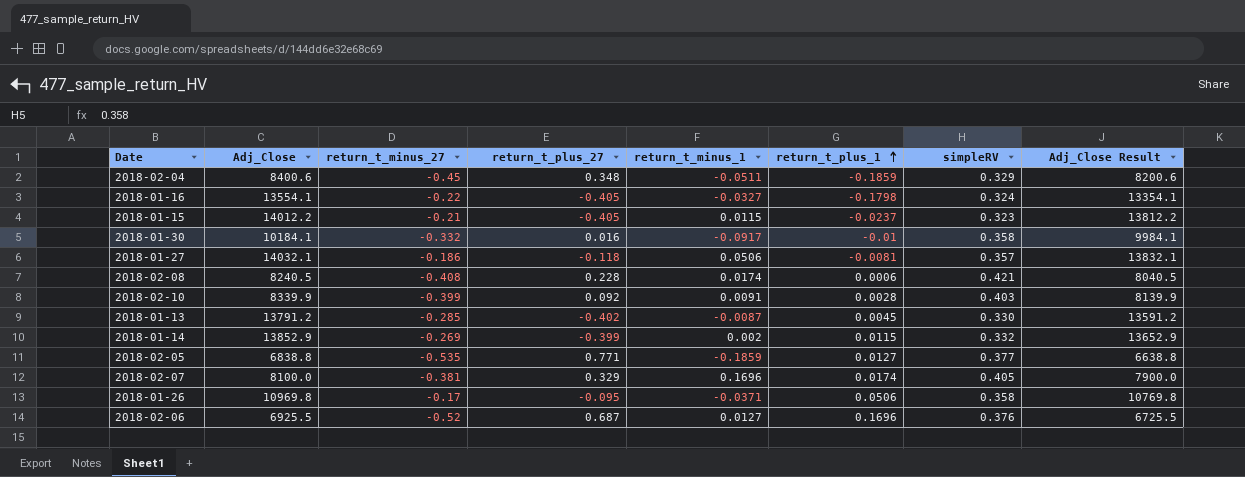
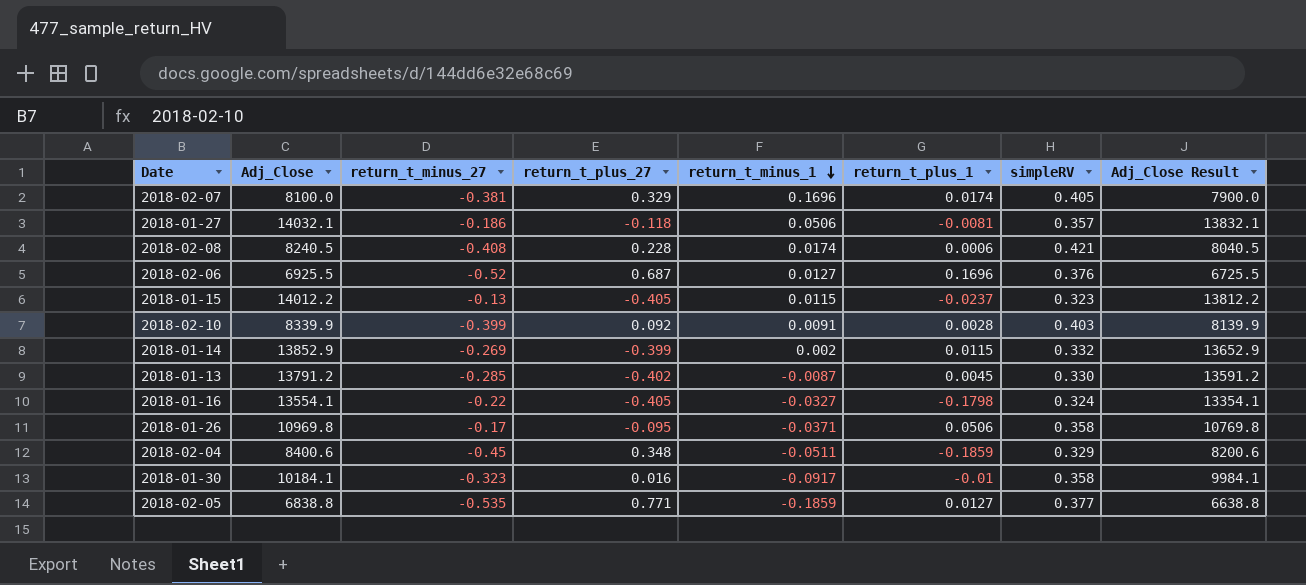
row order: return_t_plus_1 ascending -> return_t_minus_1 descending
2018-01-15 | return_t_minus_27: -0.21 -> -0.13
2018-01-30 | return_t_minus_27: -0.332 -> -0.323

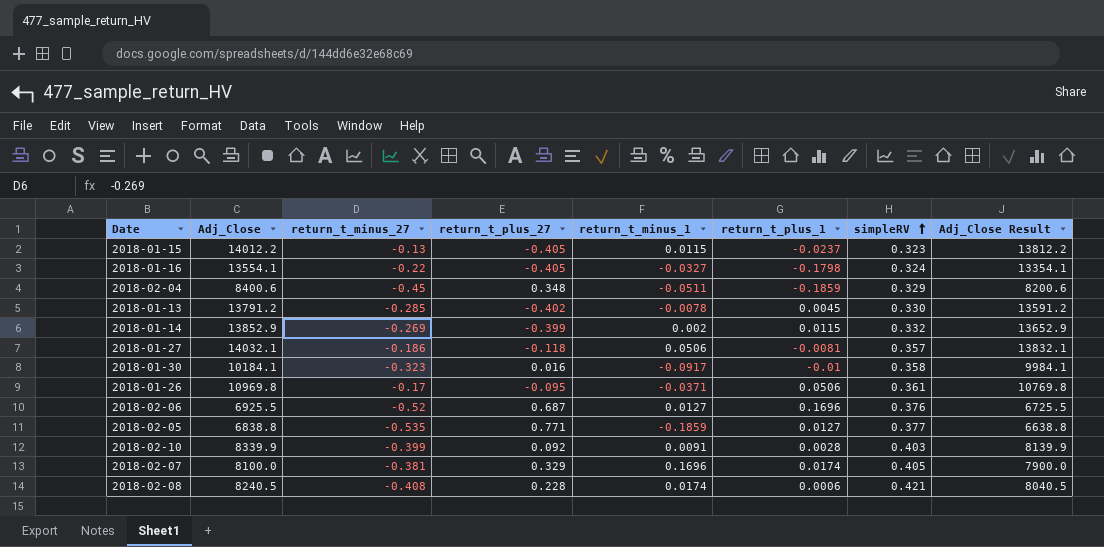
row order: return_t_minus_1 descending -> simpleRV ascending
2018-01-13 | return_t_minus_1: -0.0087 -> -0.0078
2018-01-26 | simpleRV: 0.358 -> 0.361

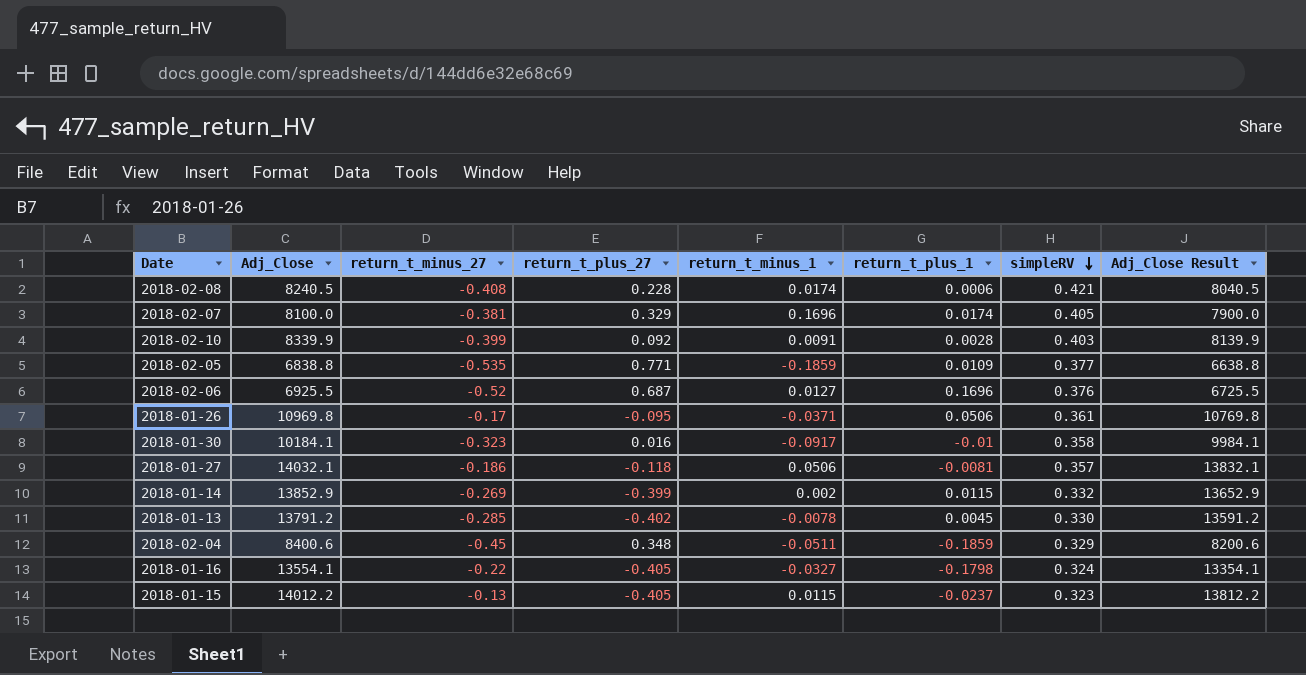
row order: simpleRV ascending -> simpleRV descending
2018-02-05 | return_t_plus_1: 0.0127 -> 0.0109

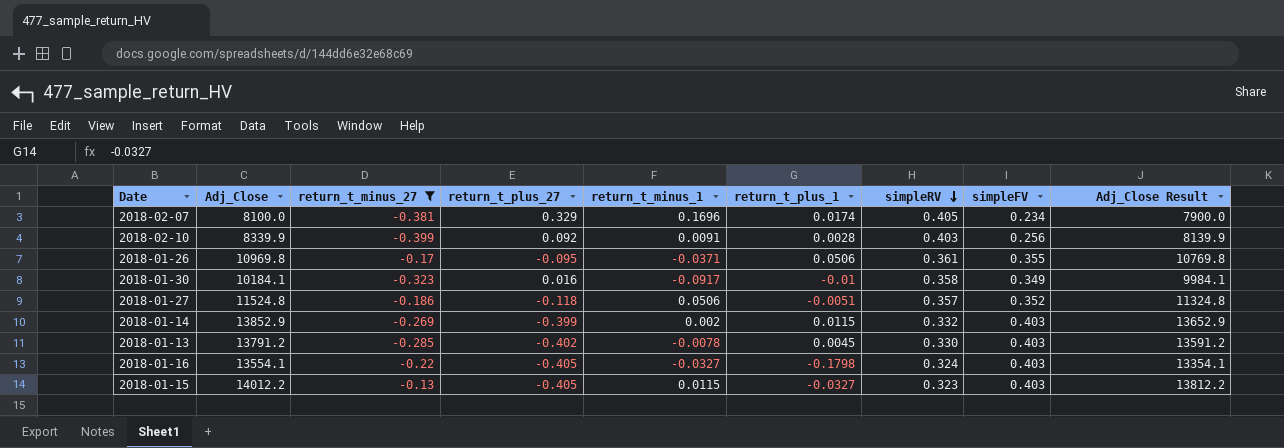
filter: none -> return_t_minus_27 >= -0.399
column simpleFV | position: none -> 8
2018-01-27 | Adj_Close: 14032.1 -> 11524.8
2018-01-27 | return_t_plus_1: -0.0081 -> -0.0051
2018-01-27 | Adj_Close Result: 13832.1 -> 11324.8
2018-01-15 | return_t_plus_1: -0.0237 -> -0.0327

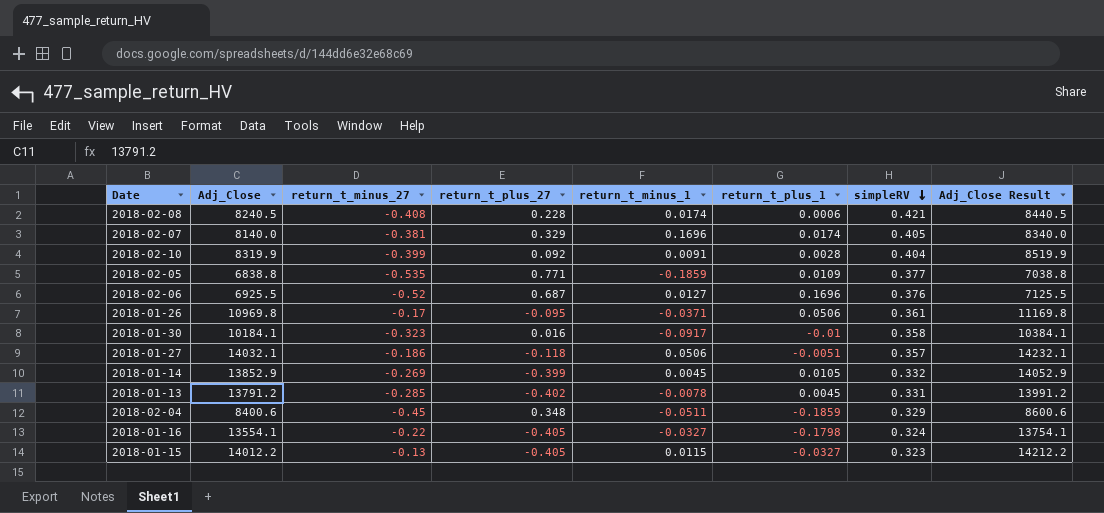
filter: return_t_minus_27 >= -0.399 -> none
column simpleFV | position: 8 -> none
column Adj_Close Result | formula: [Adj_Close] - 200 -> [Adj_Close] + 200
2018-02-07 | Adj_Close: 8100.0 -> 8140.0
2018-02-10 | Adj_Close: 8339.9 -> 8319.9
2018-02-10 | simpleRV: 0.403 -> 0.404
2018-01-27 | Adj_Close: 11524.8 -> 14032.1
2018-01-14 | return_t_minus_1: 0.002 -> 0.0045
2018-01-14 | return_t_plus_1: 0.0115 -> 0.0105
2018-01-13 | simpleRV: 0.330 -> 0.331

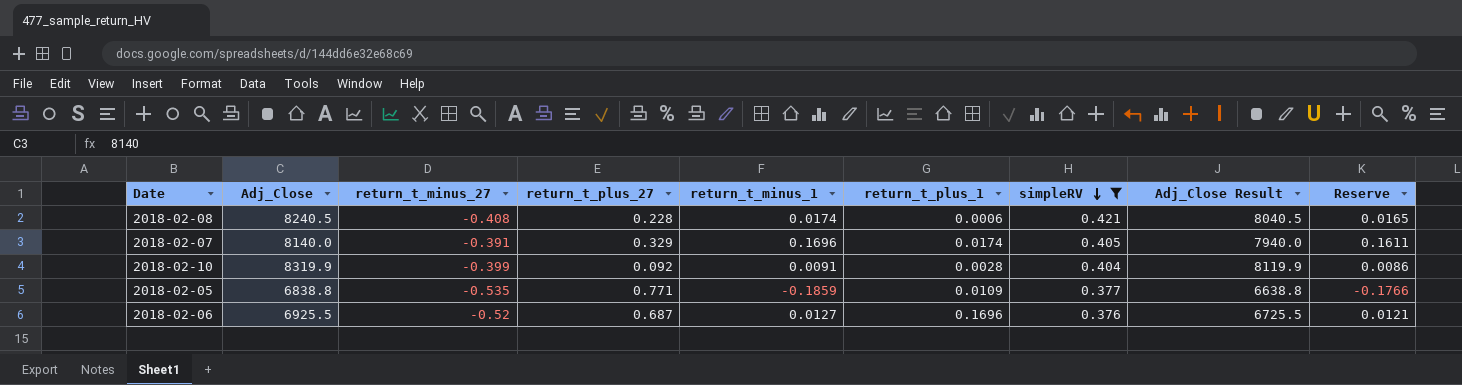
filter: none -> simpleRV >= 0.376
column Adj_Close Result | formula: [Adj_Close] + 200 -> [Adj_Close] - 200
column Reserve | formula: none -> [return_t_minus_1] * 0.95
2018-02-07 | return_t_minus_27: -0.381 -> -0.391

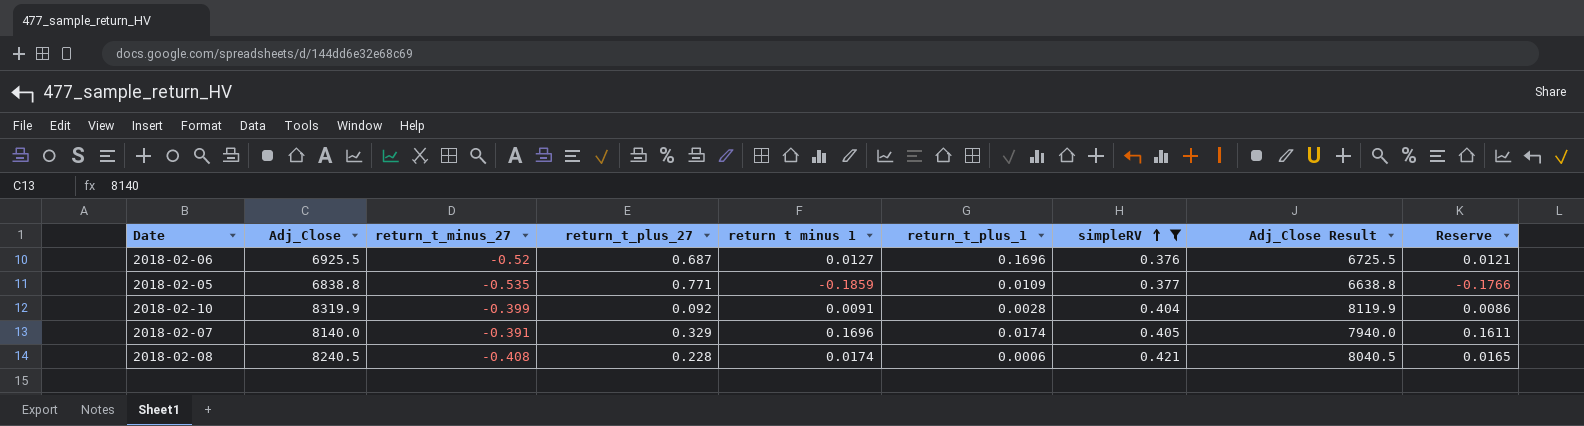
row order: simpleRV descending -> simpleRV ascending
column name: return_t_minus_1 -> return t minus 1

